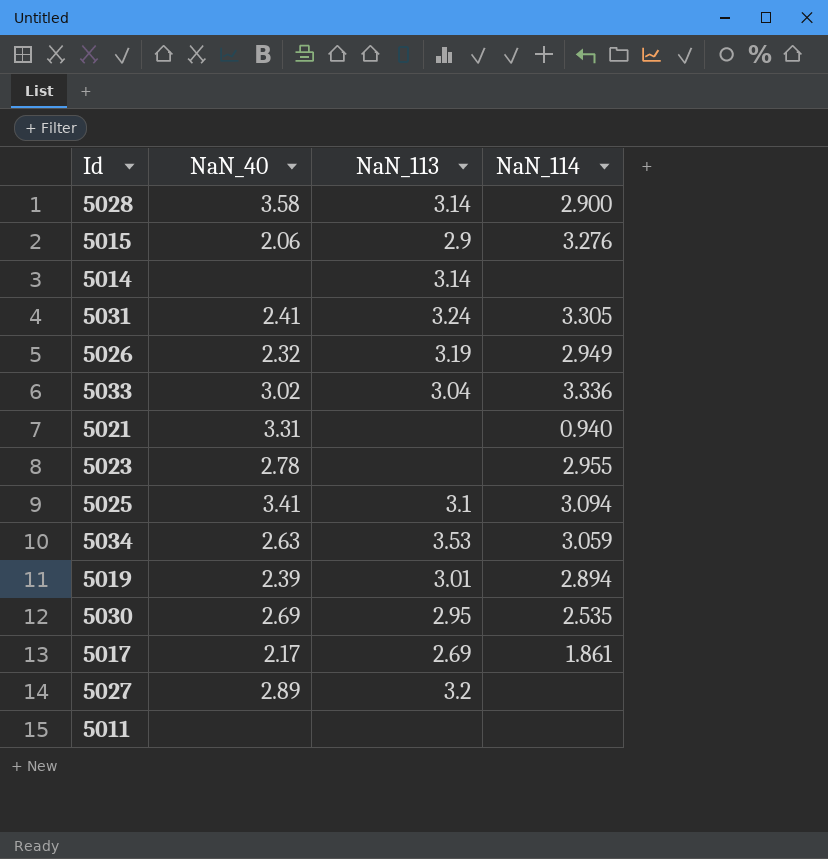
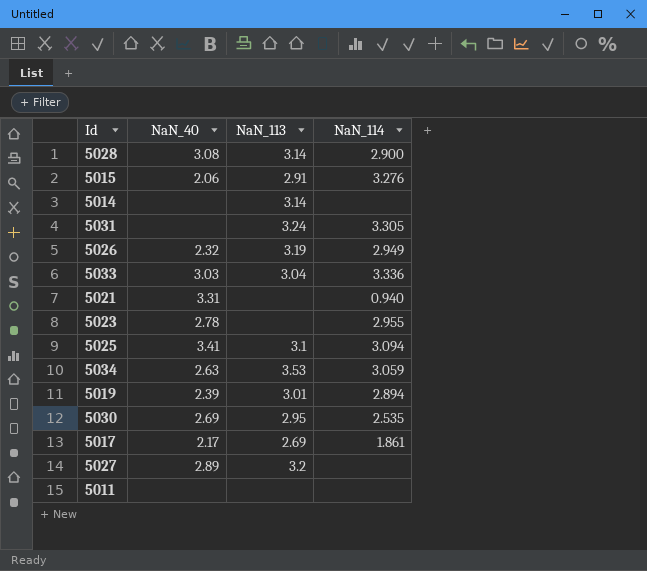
5028 | NaN_40: 3.58 -> 3.08
5015 | NaN_113: 2.9 -> 2.91
5031 | NaN_40: 2.41 -> none
5033 | NaN_40: 3.02 -> 3.03

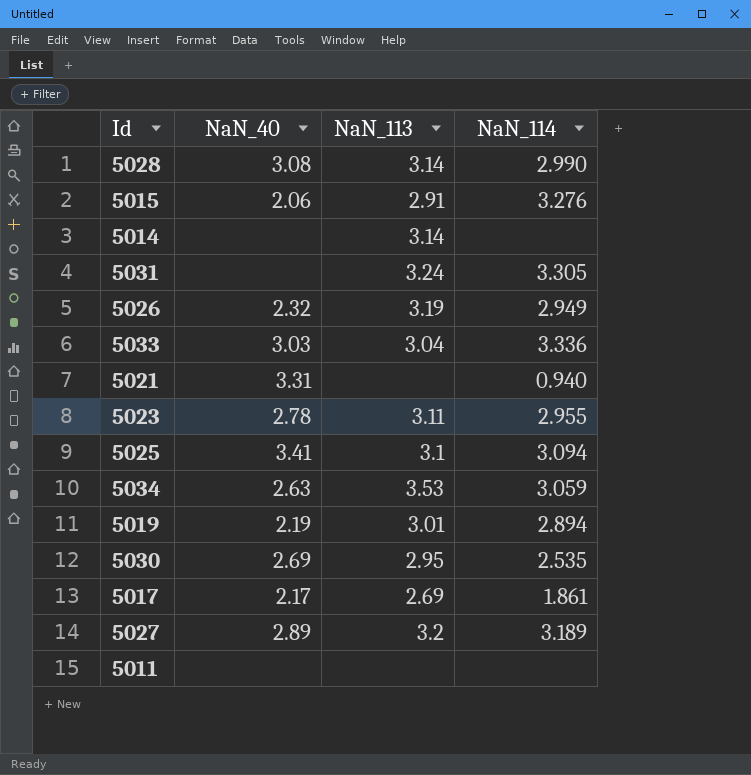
5028 | NaN_114: 2.900 -> 2.990
5023 | NaN_113: none -> 3.11
5019 | NaN_40: 2.39 -> 2.19
5027 | NaN_114: none -> 3.189

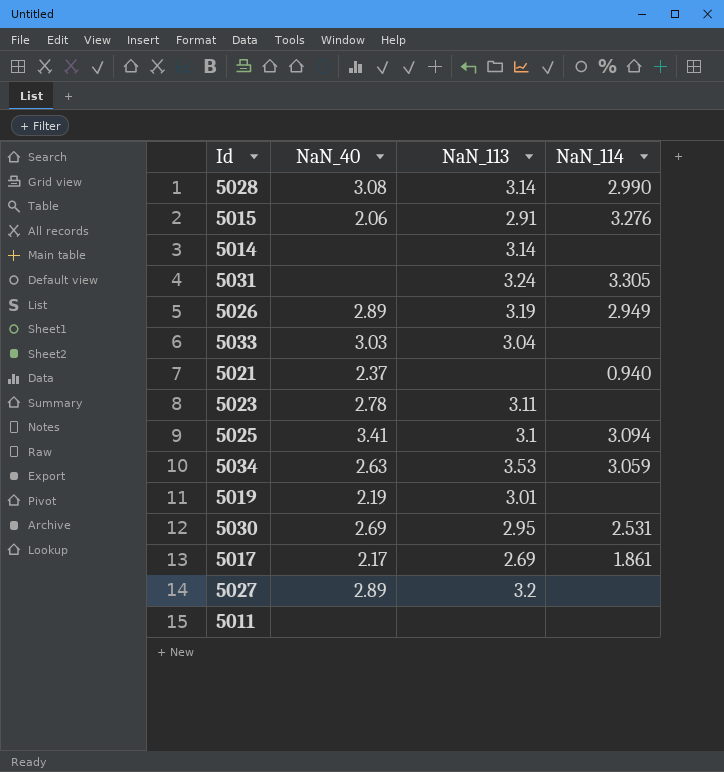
5026 | NaN_40: 2.32 -> 2.89
5033 | NaN_114: 3.336 -> none
5021 | NaN_40: 3.31 -> 2.37
5023 | NaN_114: 2.955 -> none
5019 | NaN_114: 2.894 -> none
5030 | NaN_114: 2.535 -> 2.531
5027 | NaN_114: 3.189 -> none

